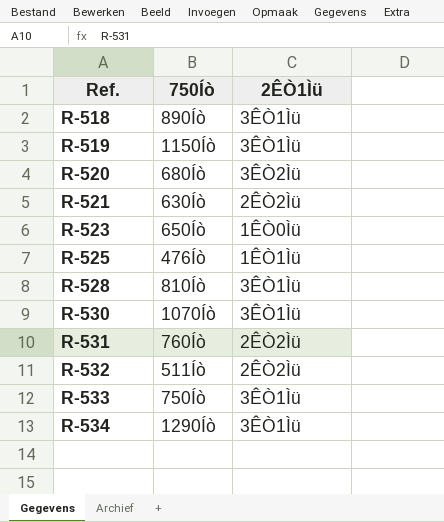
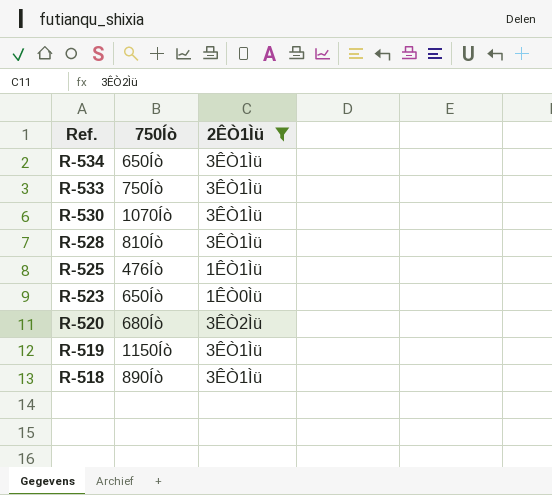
filter: none -> 2ÊÒ1Ìü != 2ÊÒ2Ìü
row order: Ref. ascending -> Ref. descending
R-534 | 750Íò: 1290Íò -> 650Íò

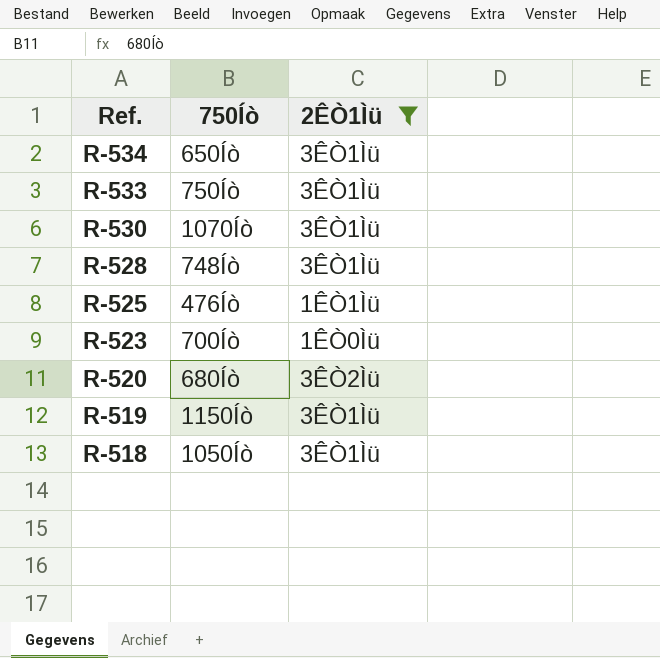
R-528 | 750Íò: 810Íò -> 748Íò
R-523 | 750Íò: 650Íò -> 700Íò
R-518 | 750Íò: 890Íò -> 1050Íò

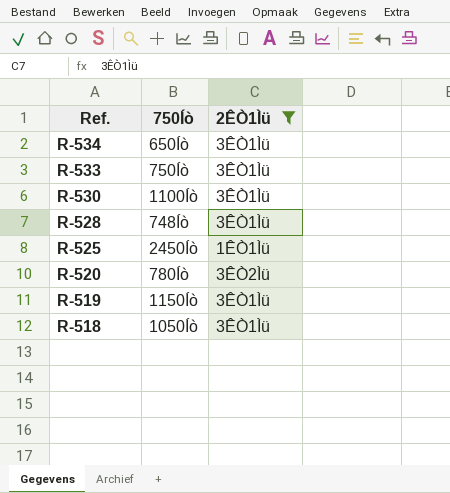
row R-523: 700Íò | 1ÊÒ0Ìü -> none
R-530 | 750Íò: 1070Íò -> 1100Íò
R-525 | 750Íò: 476Íò -> 2450Íò
R-520 | 750Íò: 680Íò -> 780Íò

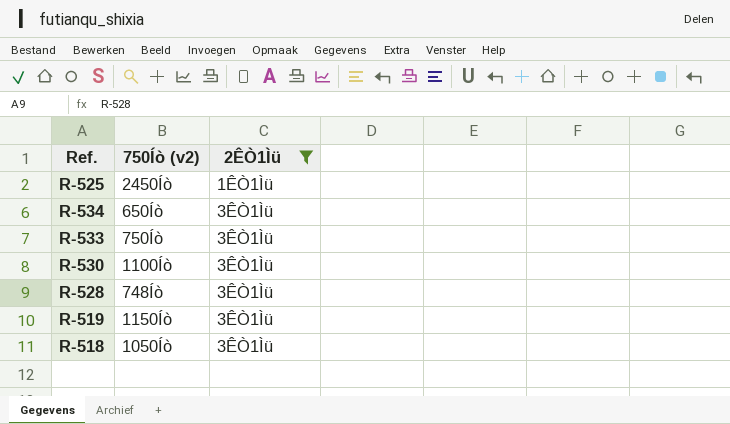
row order: Ref. descending -> 2ÊÒ1Ìü ascending
column name: 750Íò -> 750Íò (v2)
row R-520: 780Íò | 3ÊÒ2Ìü -> none

